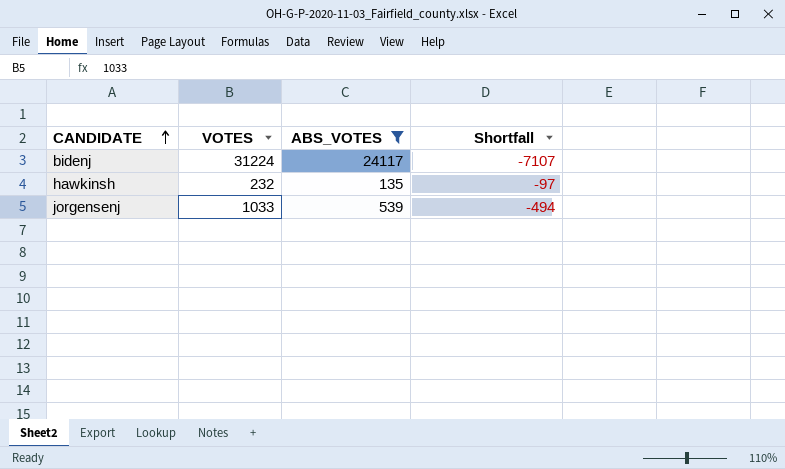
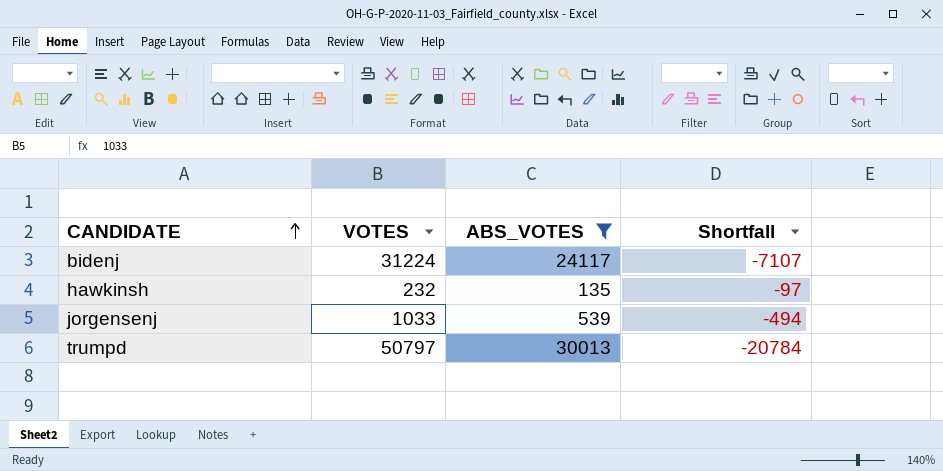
row trumpd: none -> 50797 | 30013 | -20784

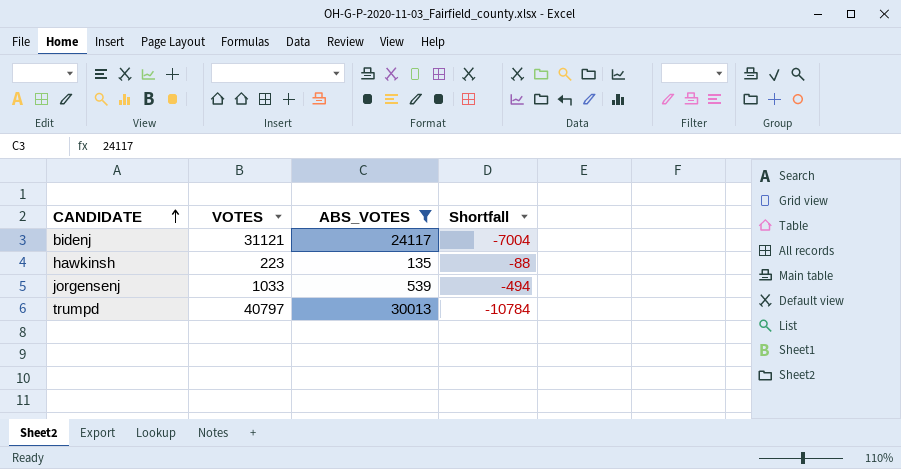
bidenj | VOTES: 31224 -> 31121
bidenj | Shortfall: -7107 -> -7004
hawkinsh | VOTES: 232 -> 223
hawkinsh | Shortfall: -97 -> -88
trumpd | VOTES: 50797 -> 40797
trumpd | Shortfall: -20784 -> -10784

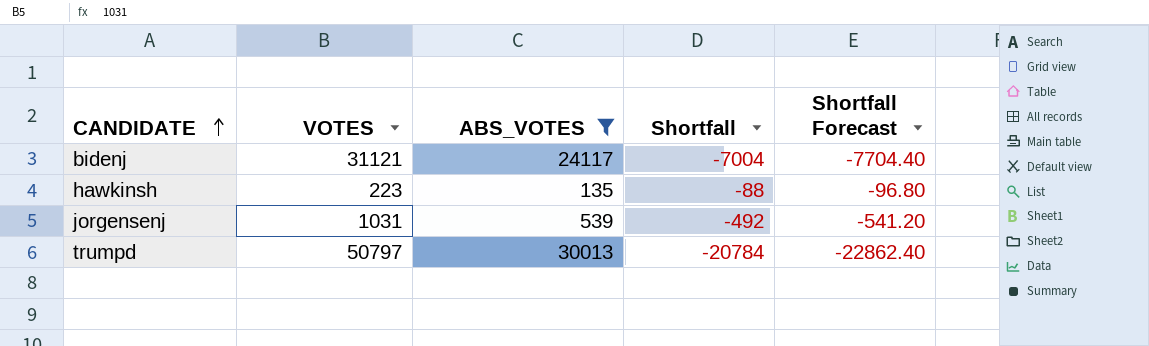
column Shortfall Forecast | formula: none -> [Shortfall] * 1.1
jorgensenj | VOTES: 1033 -> 1031
jorgensenj | Shortfall: -494 -> -492
trumpd | VOTES: 40797 -> 50797
trumpd | Shortfall: -10784 -> -20784

